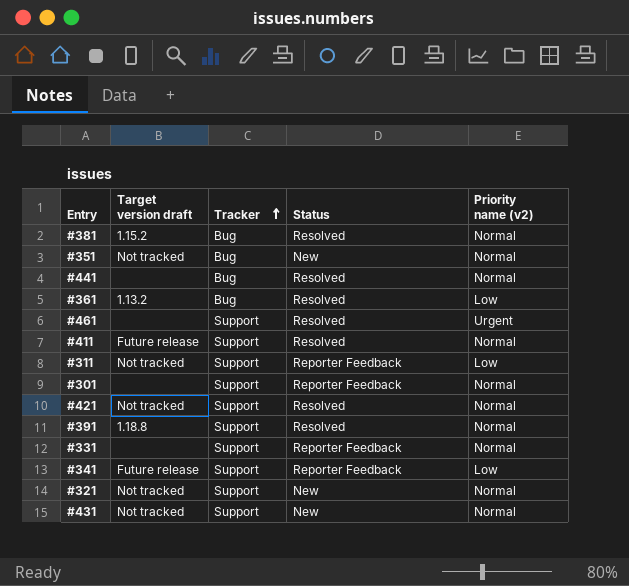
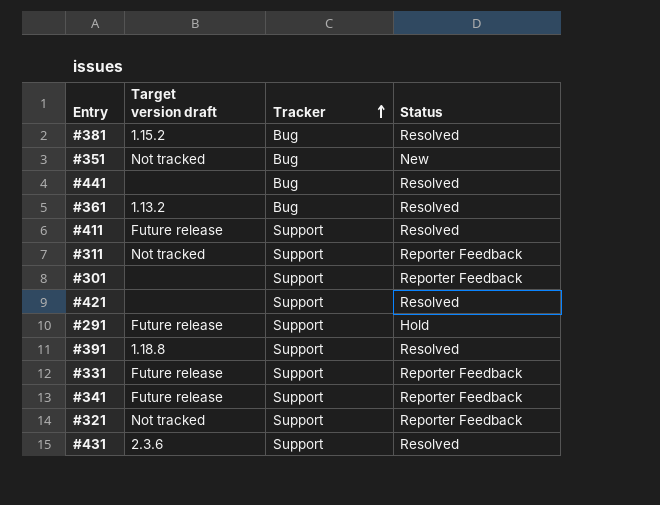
column Priority name (v2) | position: 5 -> none
row #461: none | Support | Resolved | Urgent -> none
#421 | Target version draft: Not tracked -> none
row #291: none -> Future release | Support | Hold
#331 | Target version draft: none -> Future release
#321 | Status: New -> Reporter Feedback
#431 | Target version draft: Not tracked -> 2.3.6
#431 | Status: New -> Resolved

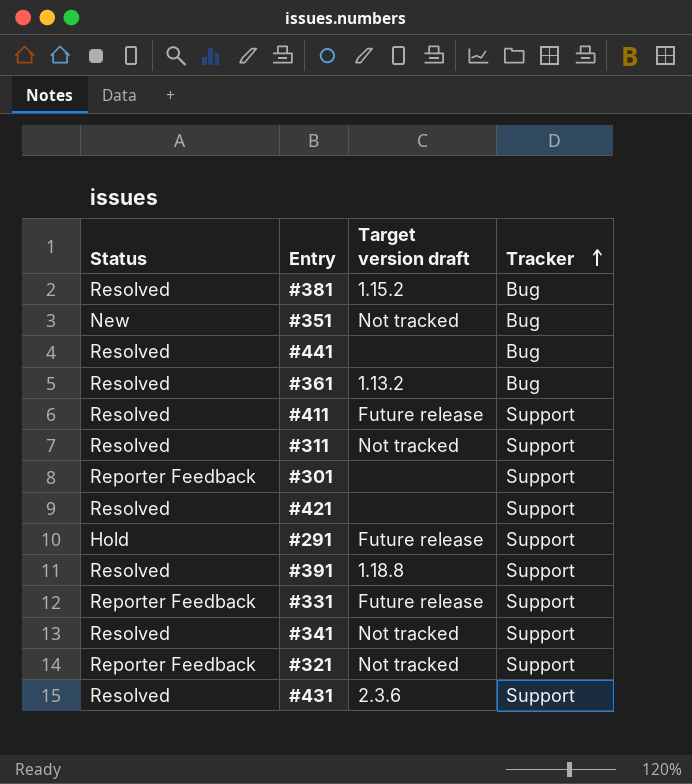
column Status | position: 4 -> 1
#311 | Status: Reporter Feedback -> Resolved
#341 | Status: Reporter Feedback -> Resolved
#341 | Target version draft: Future release -> Not tracked

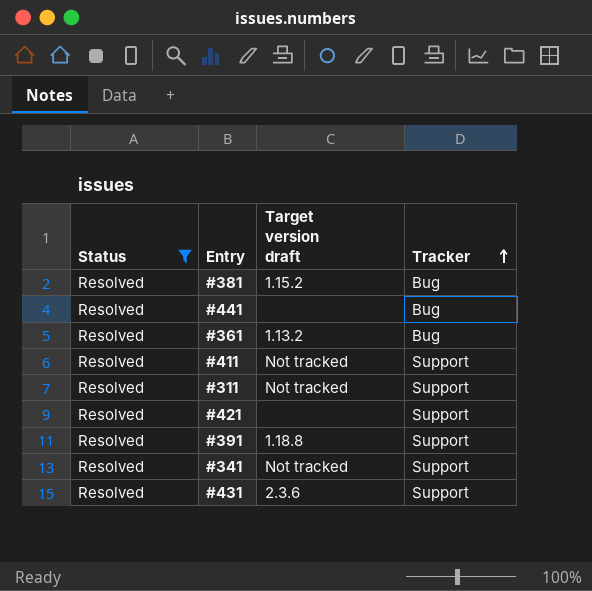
filter: none -> Status = Resolved
#411 | Target version draft: Future release -> Not tracked

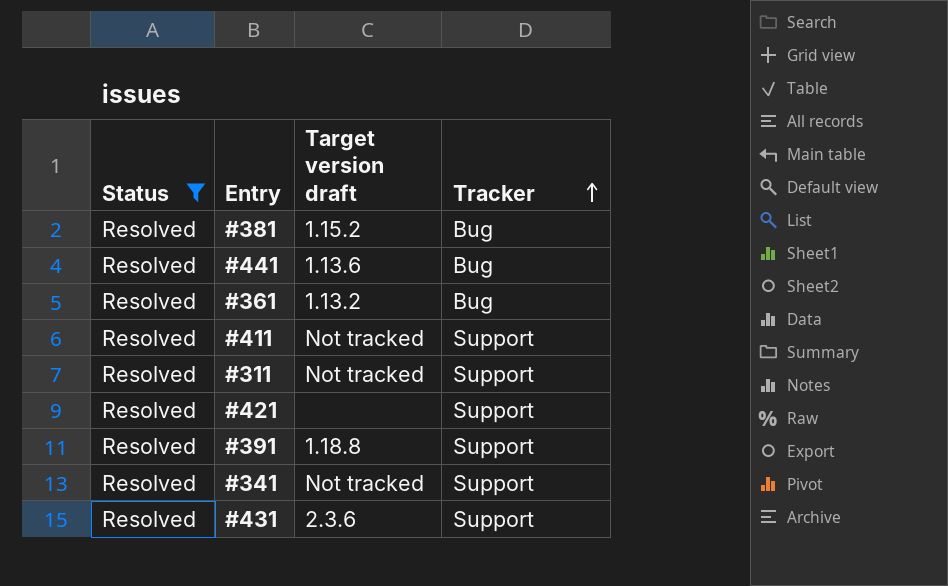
#441 | Target version draft: none -> 1.13.6

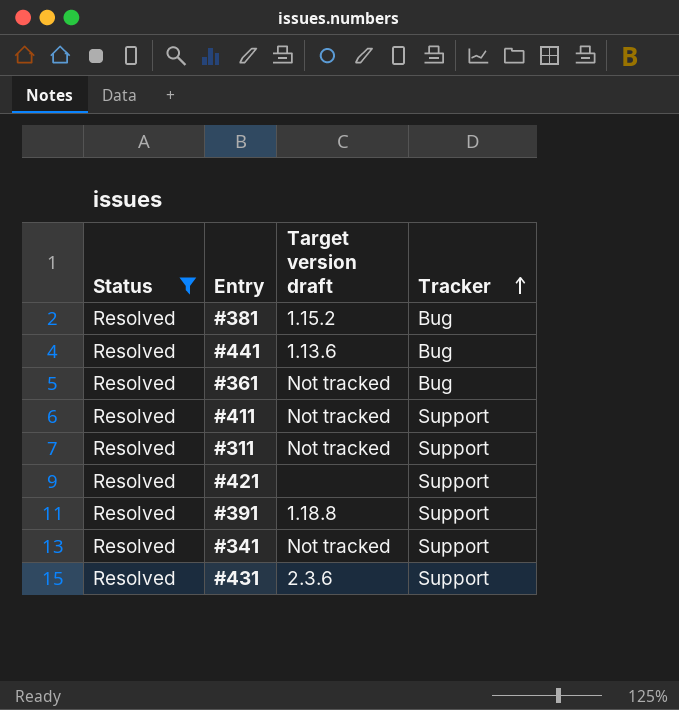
#361 | Target version draft: 1.13.2 -> Not tracked

